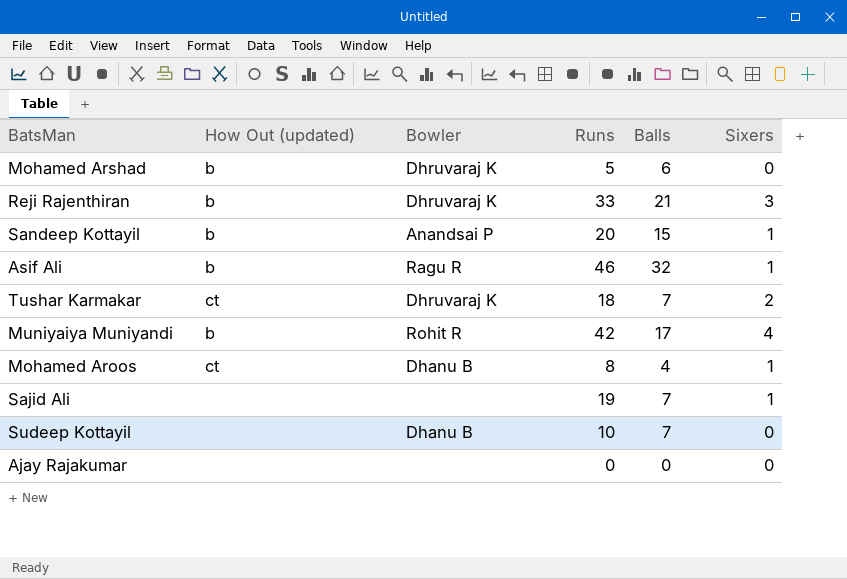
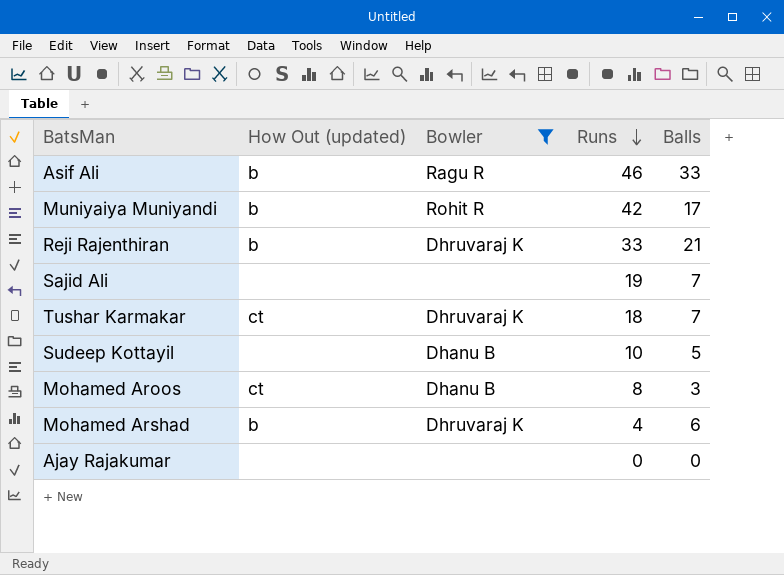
filter: none -> Bowler != Anandsai P
row order: none -> Runs descending
column Sixers | position: 6 -> none
Asif Ali | Balls: 32 -> 33
Sudeep Kottayil | Balls: 7 -> 5
Mohamed Aroos | Balls: 4 -> 3
Mohamed Arshad | Runs: 5 -> 4

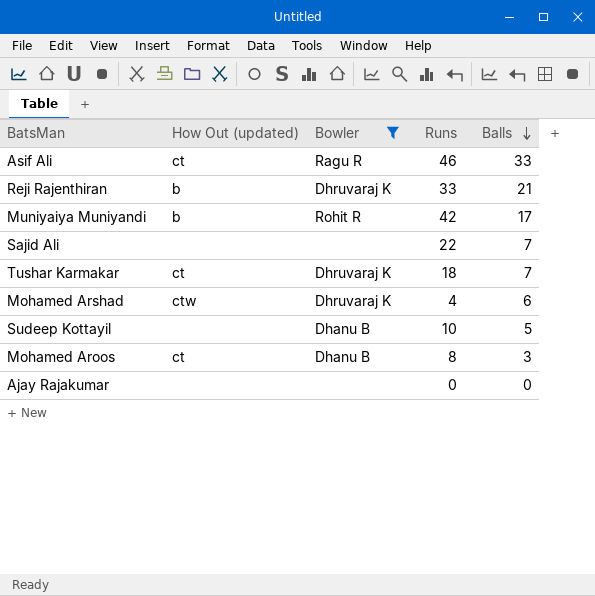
row order: Runs descending -> Balls descending
Asif Ali | How Out (updated): b -> ct
Sajid Ali | Runs: 19 -> 22
Mohamed Arshad | How Out (updated): b -> ctw

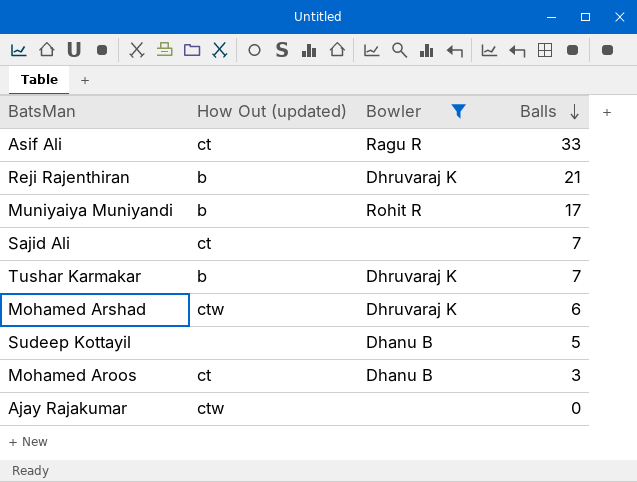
column Runs | position: 4 -> none
Sajid Ali | How Out (updated): none -> ct
Tushar Karmakar | How Out (updated): ct -> b
Ajay Rajakumar | How Out (updated): none -> ctw

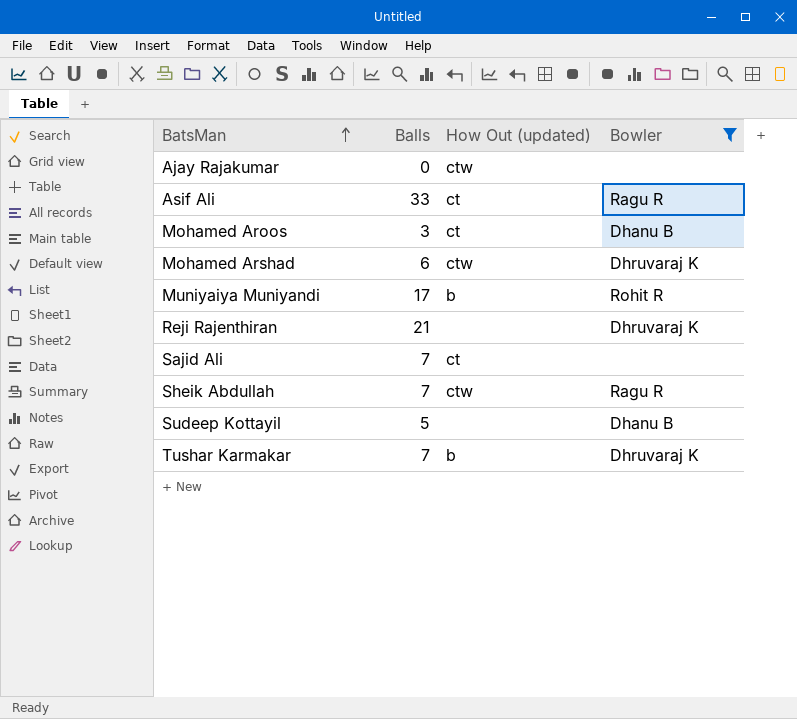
row order: Balls descending -> BatsMan ascending
column Balls | position: 4 -> 2
Reji Rajenthiran | How Out (updated): b -> none
row Sheik Abdullah: none -> 7 | ctw | Ragu R

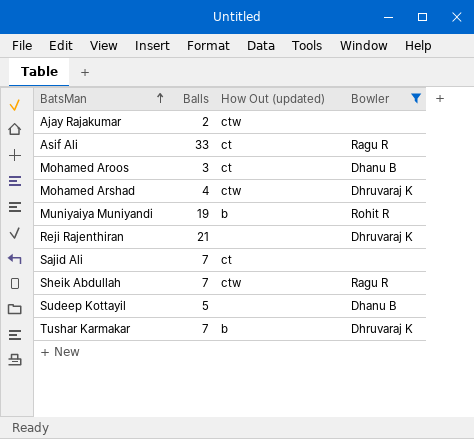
Ajay Rajakumar | Balls: 0 -> 2
Mohamed Arshad | Balls: 6 -> 4
Muniyaiya Muniyandi | Balls: 17 -> 19

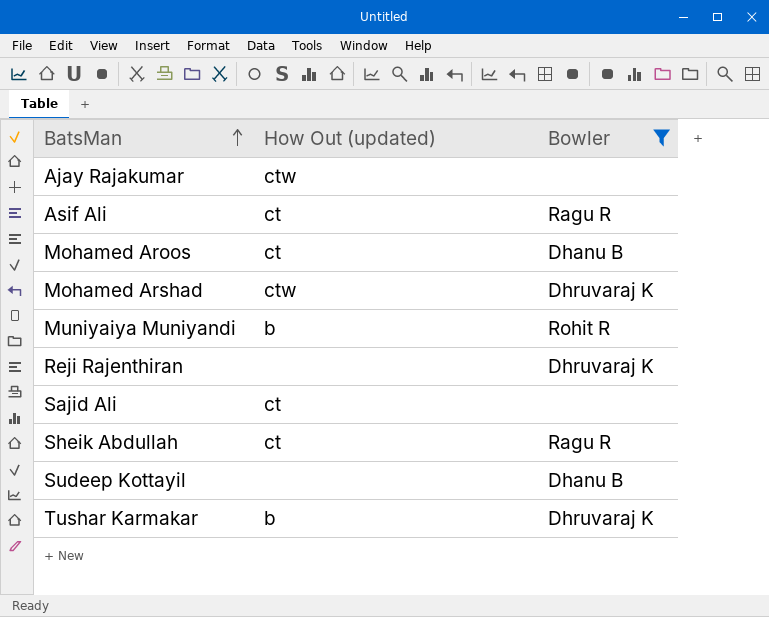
column Balls | position: 2 -> none
Sheik Abdullah | How Out (updated): ctw -> ct

